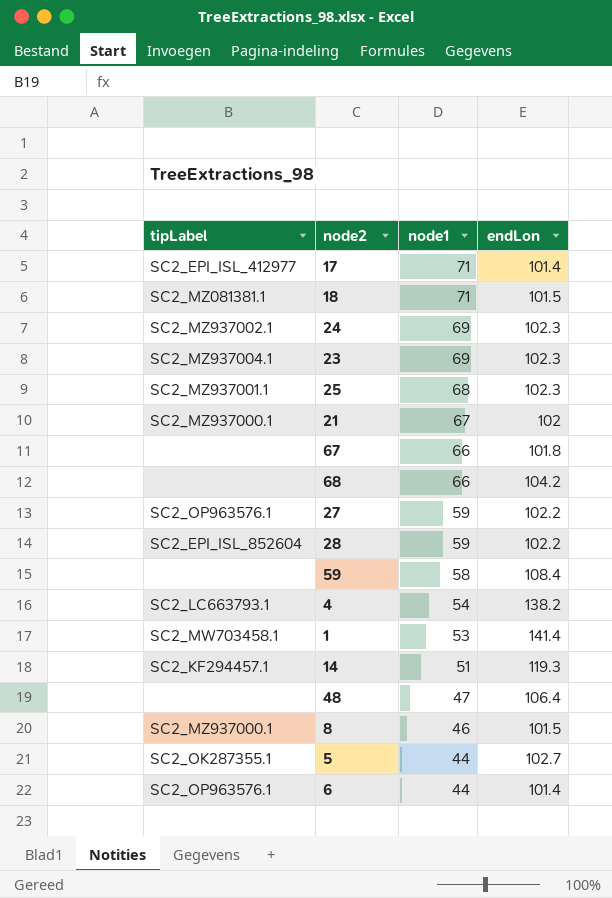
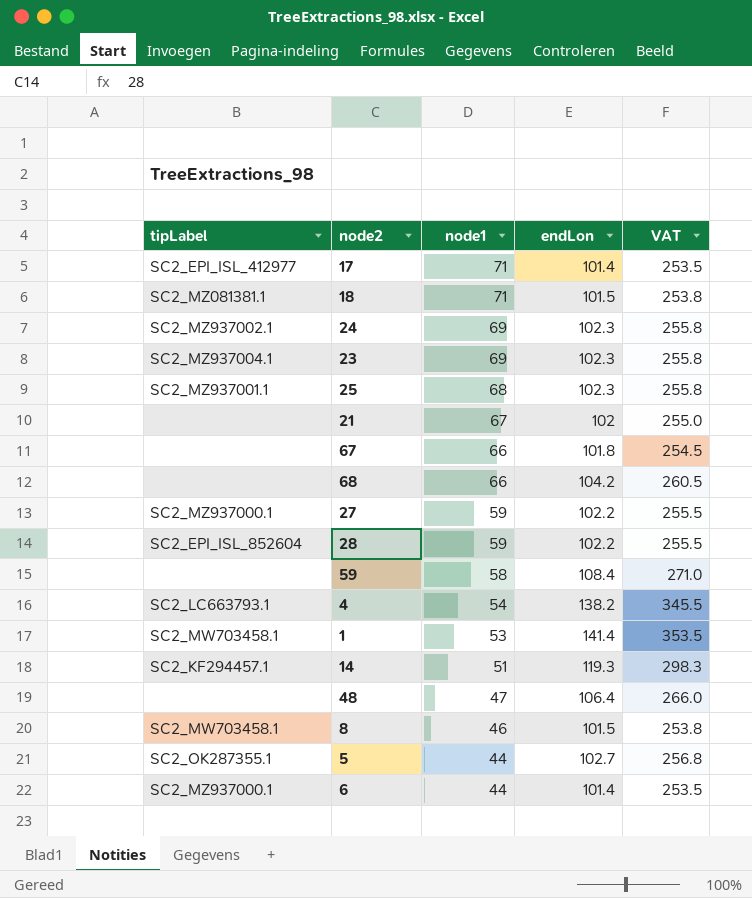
column VAT | formula: none -> [endLon] * 2.5
21 | tipLabel: SC2_MZ937000.1 -> none
27 | tipLabel: SC2_OP963576.1 -> SC2_MZ937000.1
8 | tipLabel: SC2_MZ937000.1 -> SC2_MW703458.1
6 | tipLabel: SC2_OP963576.1 -> SC2_MZ937000.1

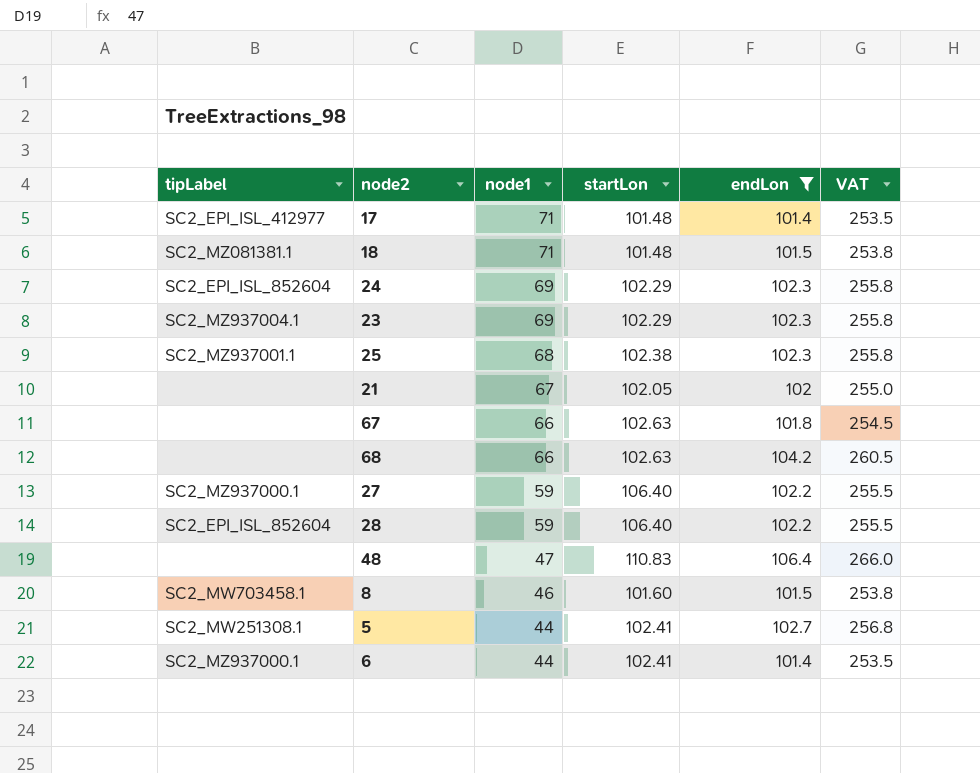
filter: none -> endLon <= 106.4
column startLon | position: none -> 4
24 | tipLabel: SC2_MZ937002.1 -> SC2_EPI_ISL_852604
5 | tipLabel: SC2_OK287355.1 -> SC2_MW251308.1

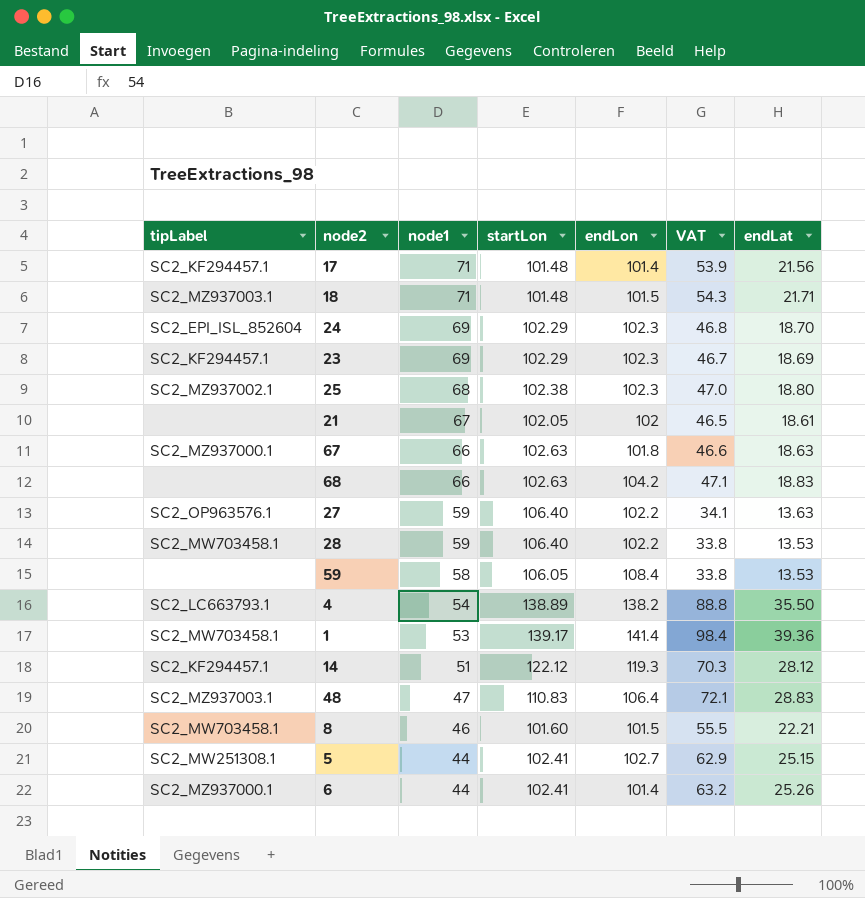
filter: endLon <= 106.4 -> none
column VAT | formula: [endLon] * 2.5 -> [endLat] * 2.5
column endLat | position: none -> 7
17 | tipLabel: SC2_EPI_ISL_412977 -> SC2_KF294457.1
18 | tipLabel: SC2_MZ081381.1 -> SC2_MZ937003.1
23 | tipLabel: SC2_MZ937004.1 -> SC2_KF294457.1
25 | tipLabel: SC2_MZ937001.1 -> SC2_MZ937002.1
67 | tipLabel: none -> SC2_MZ937000.1
27 | tipLabel: SC2_MZ937000.1 -> SC2_OP963576.1
28 | tipLabel: SC2_EPI_ISL_852604 -> SC2_MW703458.1
48 | tipLabel: none -> SC2_MZ937003.1

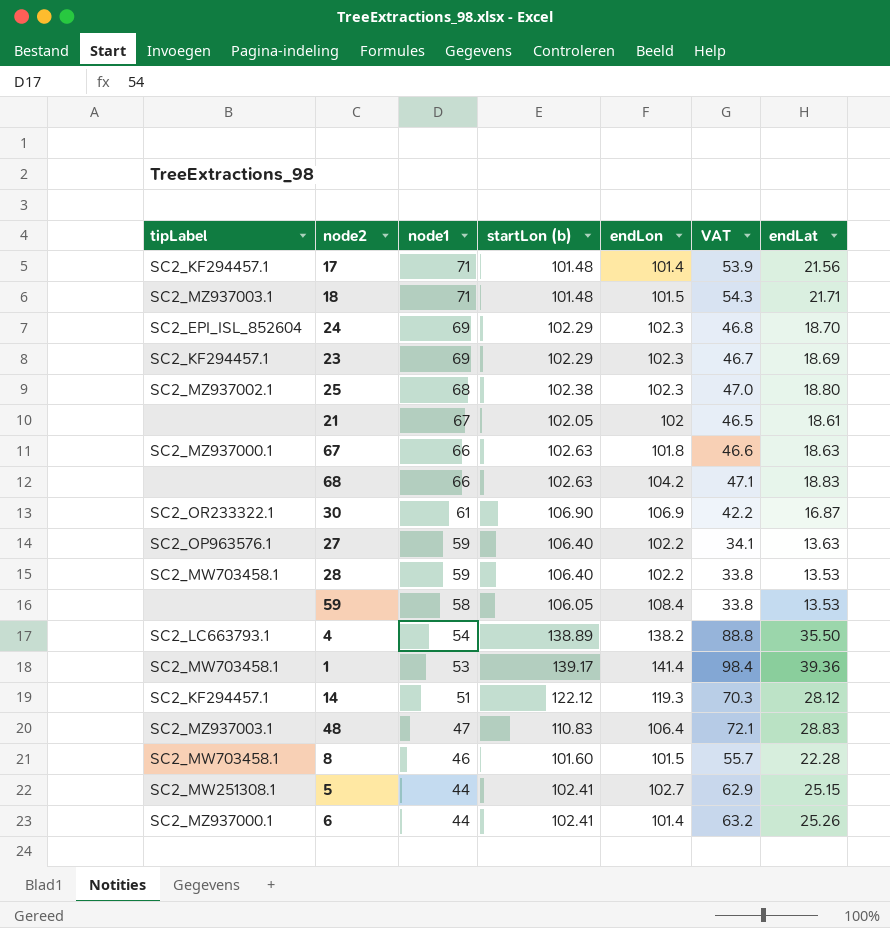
column name: startLon -> startLon (b)
row 30: none -> SC2_OR233322.1 | 61 | 106.90 | 106.9 | 42.2 | 16.87
8 | VAT: 55.5 -> 55.7
8 | endLat: 22.21 -> 22.28

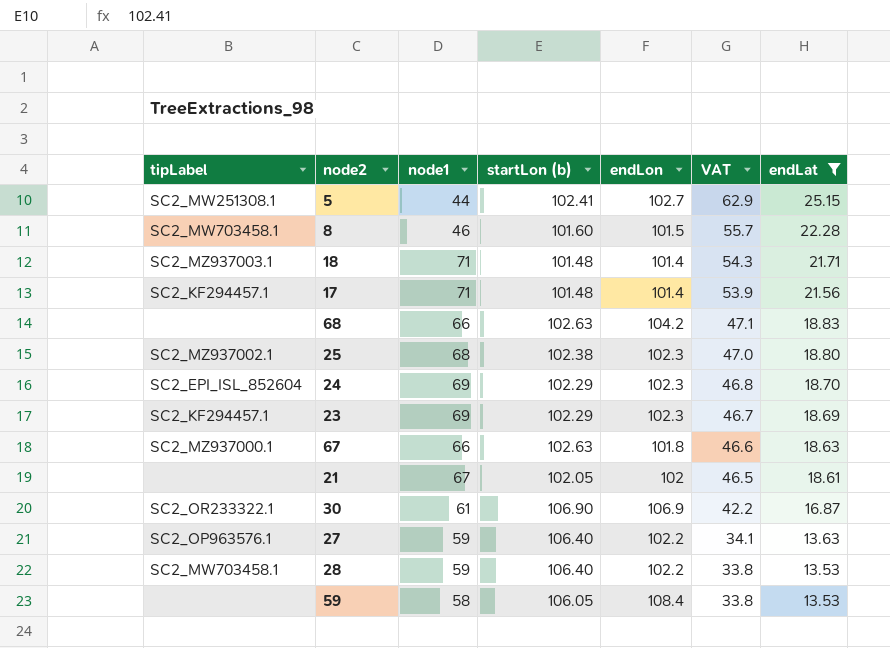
filter: none -> endLat <= 25.15
row order: node1 descending -> VAT descending
18 | endLon: 101.5 -> 101.4

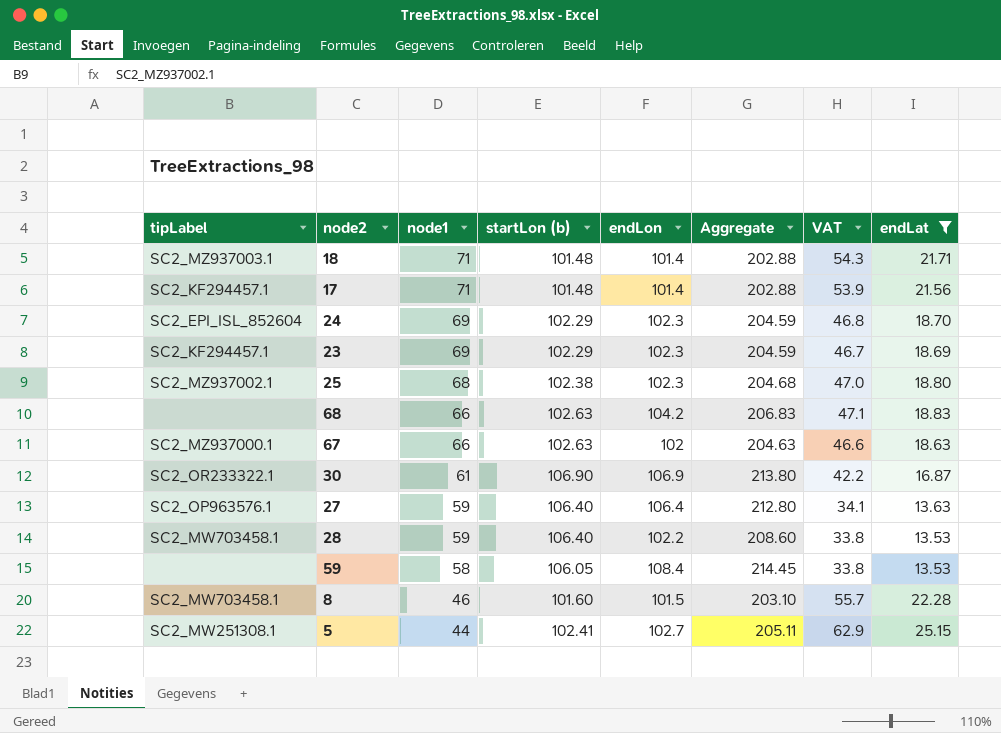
row order: VAT descending -> node1 descending
column Aggregate | formula: none -> [startLon (b)] + [endLon]
row 21: none | 67 | 102.05 | 102 | 46.5 | 18.61 -> none
67 | endLon: 101.8 -> 102
27 | endLon: 102.2 -> 106.4

